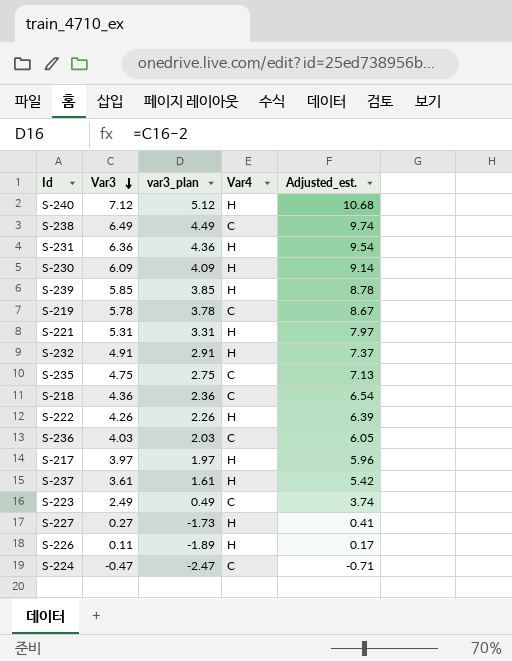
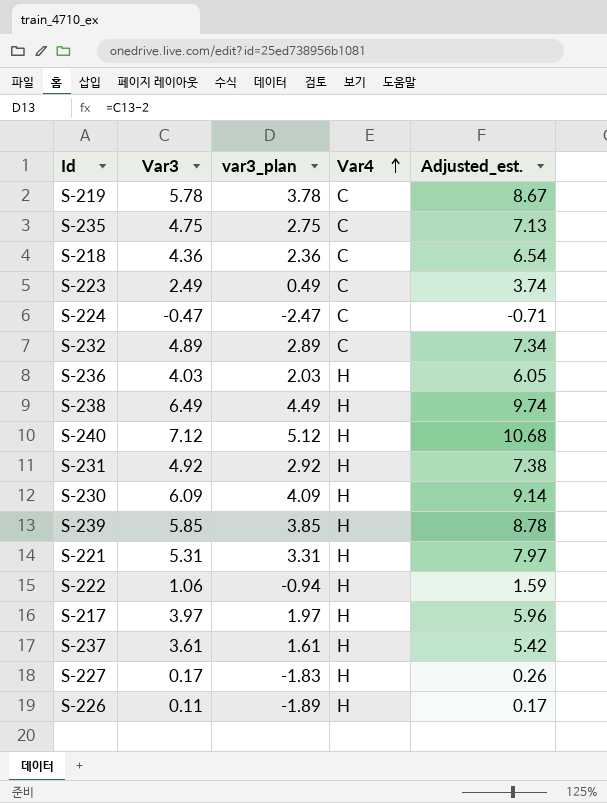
row order: Var3 descending -> Var4 ascending
S-232 | Var3: 4.91 -> 4.89
S-232 | var3_plan: 2.91 -> 2.89
S-232 | Var4: H -> C
S-232 | Adjusted_est.: 7.37 -> 7.34
S-236 | Var4: C -> H
S-238 | Var4: C -> H
S-231 | Var3: 6.36 -> 4.92
S-231 | var3_plan: 4.36 -> 2.92
S-231 | Adjusted_est.: 9.54 -> 7.38
S-222 | Var3: 4.26 -> 1.06
S-222 | var3_plan: 2.26 -> -0.94
S-222 | Adjusted_est.: 6.39 -> 1.59
S-227 | Var3: 0.27 -> 0.17
S-227 | var3_plan: -1.73 -> -1.83
S-227 | Adjusted_est.: 0.41 -> 0.26

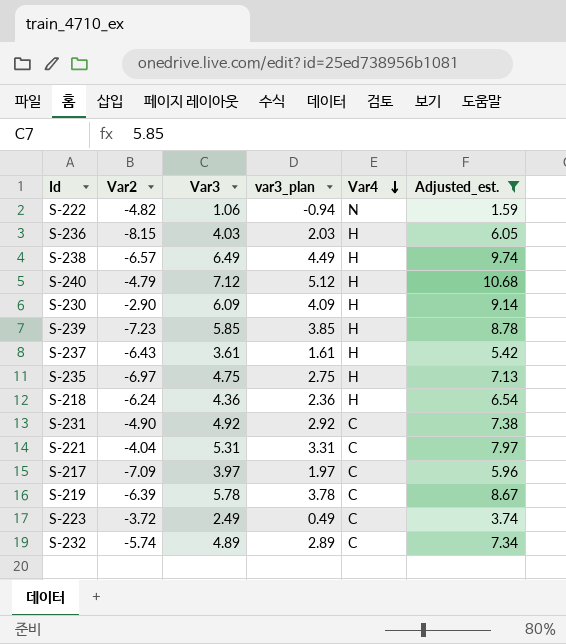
filter: none -> Adjusted_est. >= 1.59
row order: Var4 ascending -> Var4 descending
column Var2 | position: none -> 2
S-222 | Var4: H -> N
S-235 | Var4: C -> H
S-218 | Var4: C -> H
S-231 | Var4: H -> C
S-221 | Var4: H -> C
S-217 | Var4: H -> C

